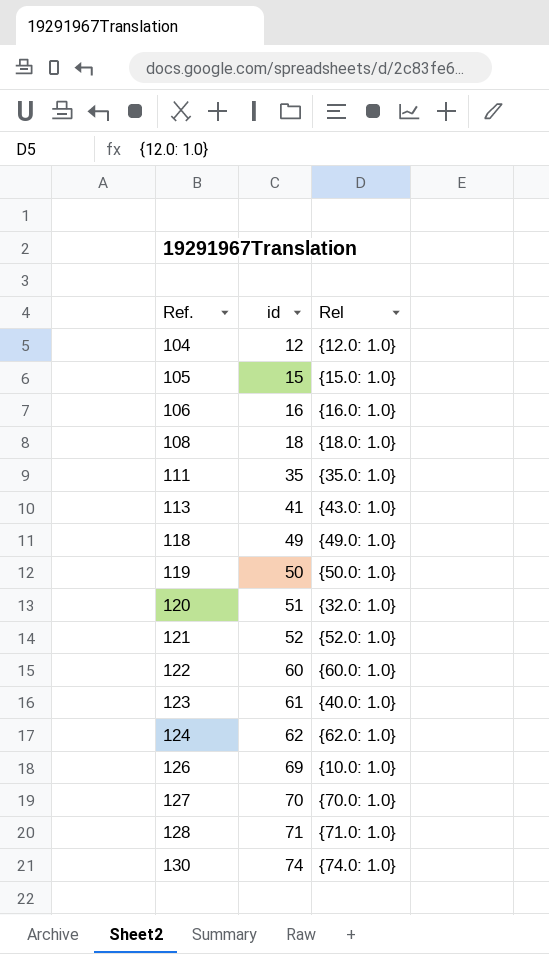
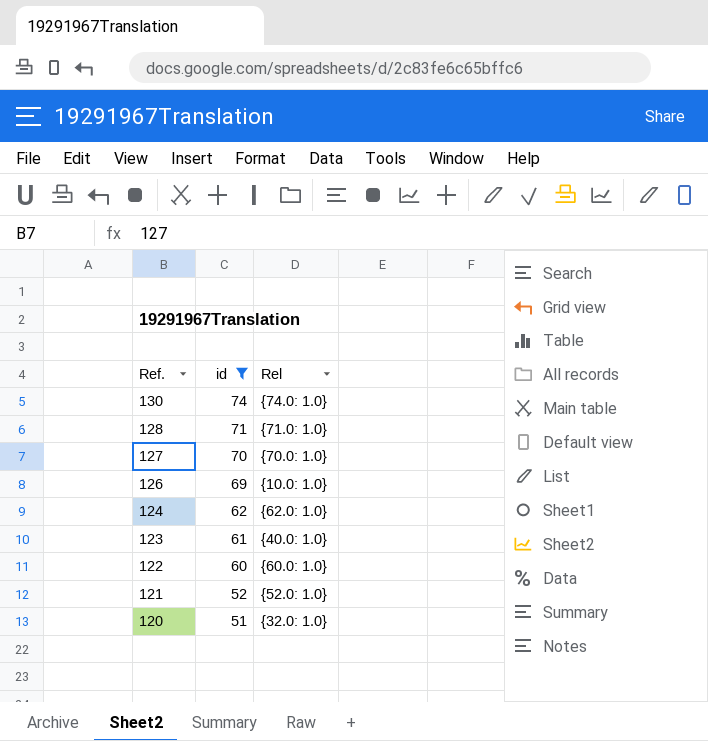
filter: none -> id >= 51
row order: Ref. ascending -> Ref. descending

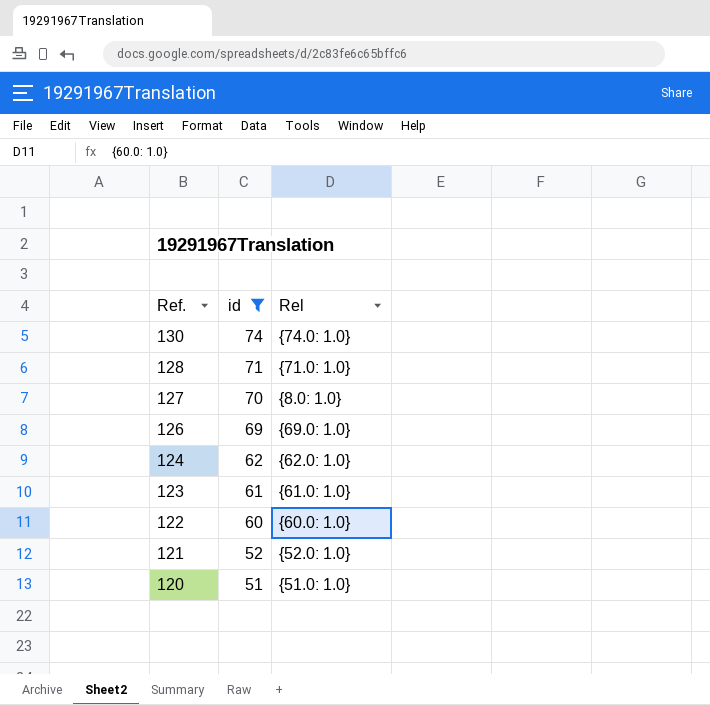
127 | Rel: {70.0: 1.0} -> {8.0: 1.0}
126 | Rel: {10.0: 1.0} -> {69.0: 1.0}
123 | Rel: {40.0: 1.0} -> {61.0: 1.0}
120 | Rel: {32.0: 1.0} -> {51.0: 1.0}

